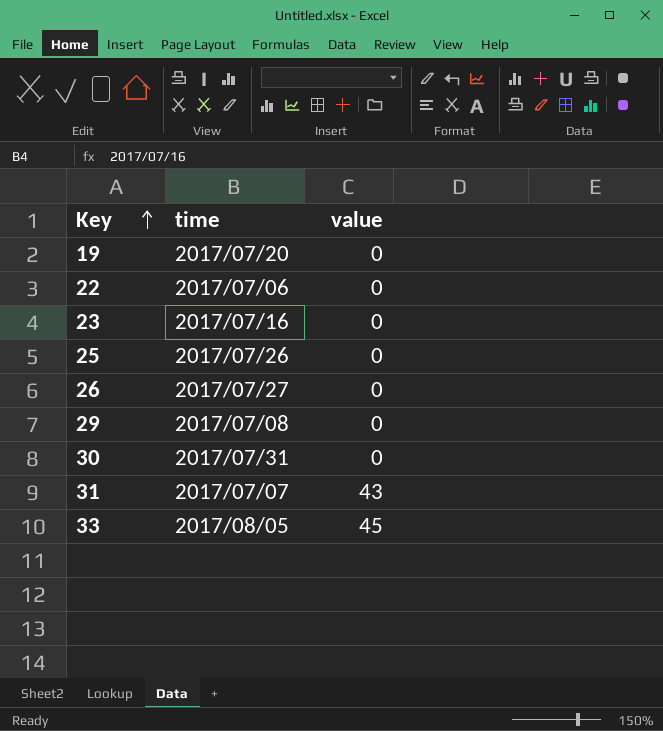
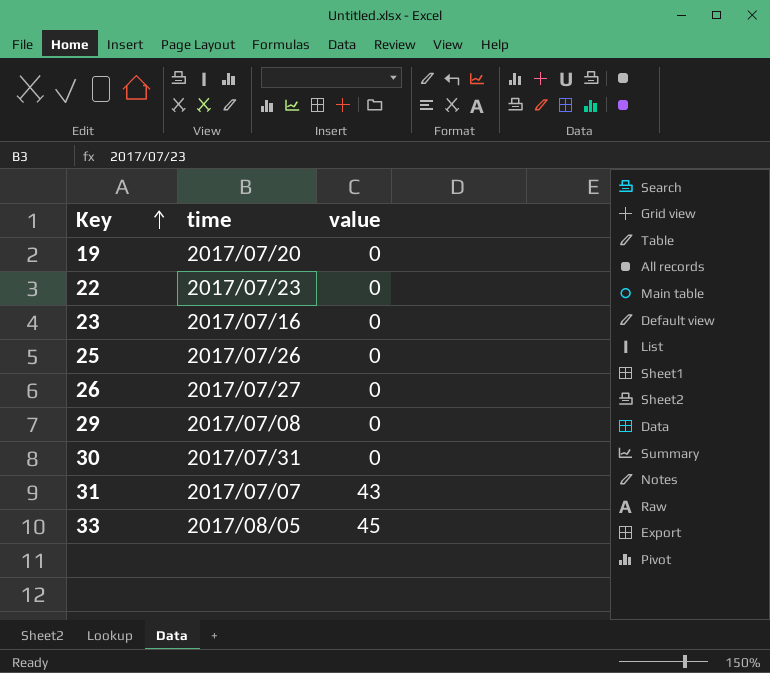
22 | time: 2017/07/06 -> 2017/07/23

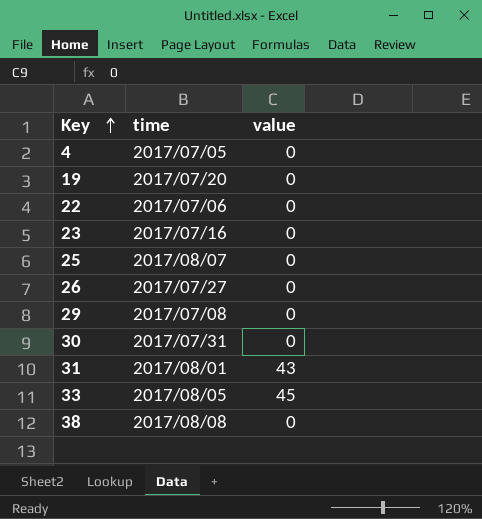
row 4: none -> 2017/07/05 | 0
22 | time: 2017/07/23 -> 2017/07/06
25 | time: 2017/07/26 -> 2017/08/07
31 | time: 2017/07/07 -> 2017/08/01
row 38: none -> 2017/08/08 | 0

